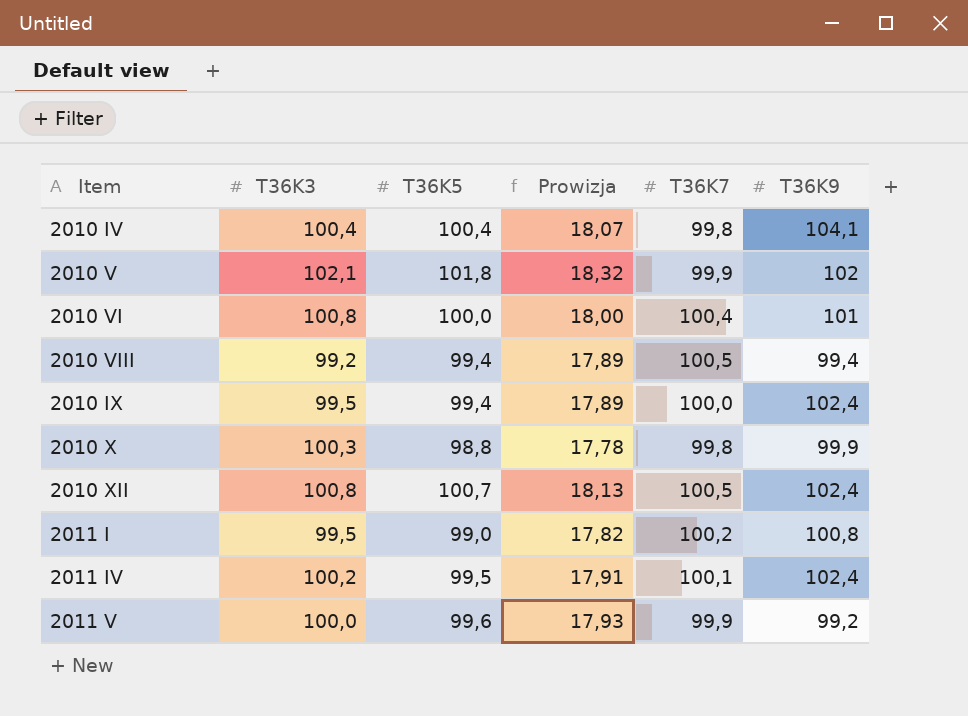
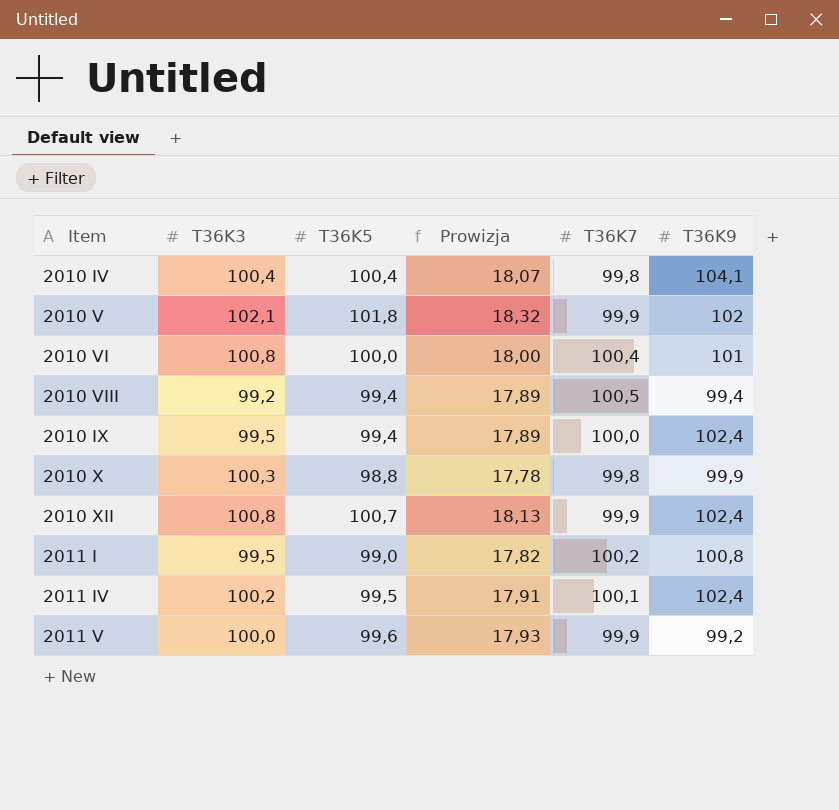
2010 XII | T36K7: 100,5 -> 99,9

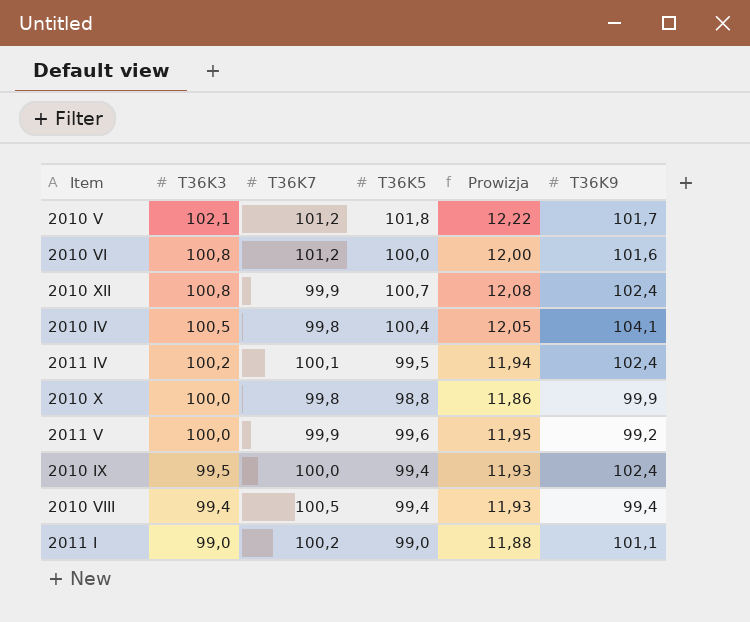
row order: none -> T36K3 descending
column T36K7 | position: 5 -> 3
column Prowizja | formula: [T36K5] * 0,18 -> [T36K5] * 0,12
2010 V | T36K7: 99,9 -> 101,2
2010 V | T36K9: 102 -> 101,7
2010 VI | T36K7: 100,4 -> 101,2
2010 VI | T36K9: 101 -> 101,6
2010 IV | T36K3: 100,4 -> 100,5
2010 X | T36K3: 100,3 -> 100,0
2010 VIII | T36K3: 99,2 -> 99,4
2011 I | T36K3: 99,5 -> 99,0
2011 I | T36K9: 100,8 -> 101,1

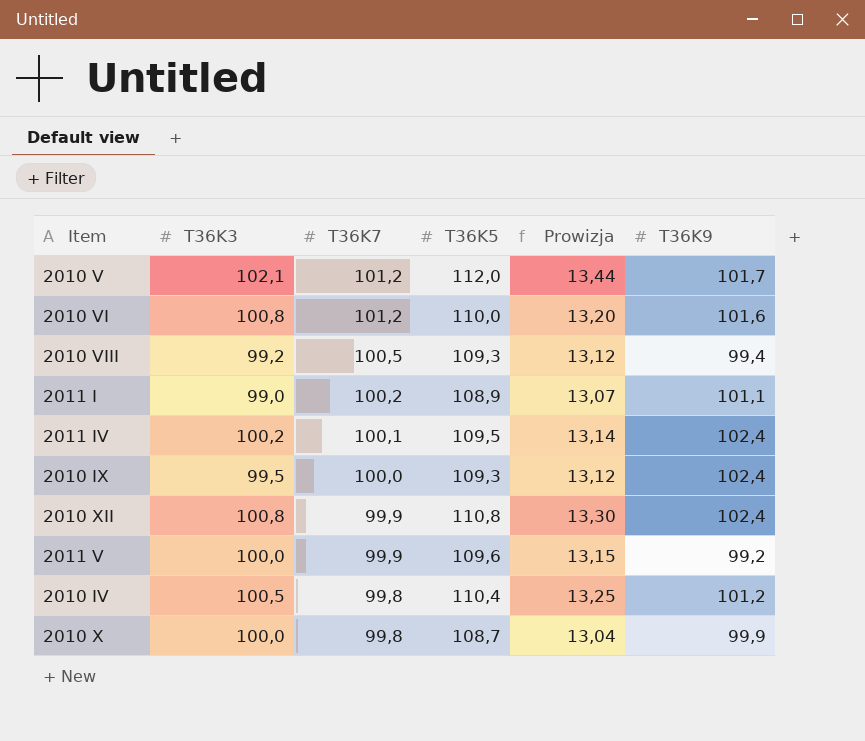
row order: T36K3 descending -> T36K7 descending
2010 V | T36K5: 101,8 -> 112,0
2010 V | Prowizja: 12,22 -> 13,44
2010 VI | T36K5: 100,0 -> 110,0
2010 VI | Prowizja: 12,00 -> 13,20
2010 VIII | T36K3: 99,4 -> 99,2
2010 VIII | T36K5: 99,4 -> 109,3
2010 VIII | Prowizja: 11,93 -> 13,12
2011 I | T36K5: 99,0 -> 108,9
2011 I | Prowizja: 11,88 -> 13,07
2011 IV | T36K5: 99,5 -> 109,5
2011 IV | Prowizja: 11,94 -> 13,14
2010 IX | T36K5: 99,4 -> 109,3
2010 IX | Prowizja: 11,93 -> 13,12
2010 XII | T36K5: 100,7 -> 110,8
2010 XII | Prowizja: 12,08 -> 13,30
2011 V | T36K5: 99,6 -> 109,6
2011 V | Prowizja: 11,95 -> 13,15
2010 IV | T36K5: 100,4 -> 110,4
2010 IV | Prowizja: 12,05 -> 13,25
2010 IV | T36K9: 104,1 -> 101,2
2010 X | T36K5: 98,8 -> 108,7
2010 X | Prowizja: 11,86 -> 13,04

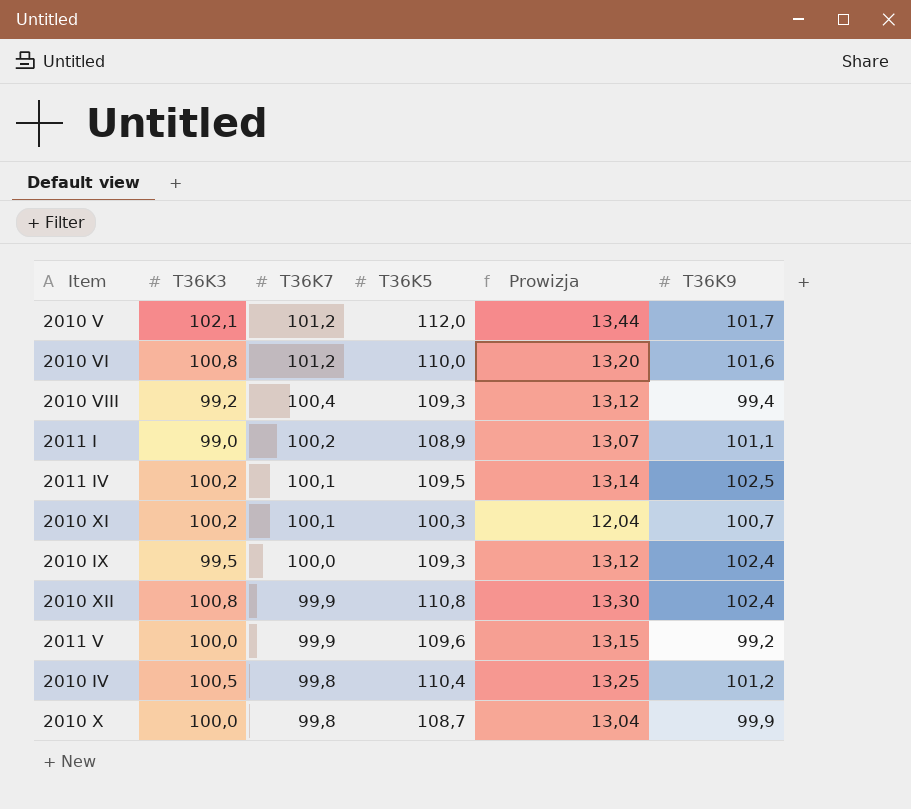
2010 VIII | T36K7: 100,5 -> 100,4
2011 IV | T36K9: 102,4 -> 102,5
row 2010 XI: none -> 100,2 | 100,1 | 100,3 | 12,04 | 100,7

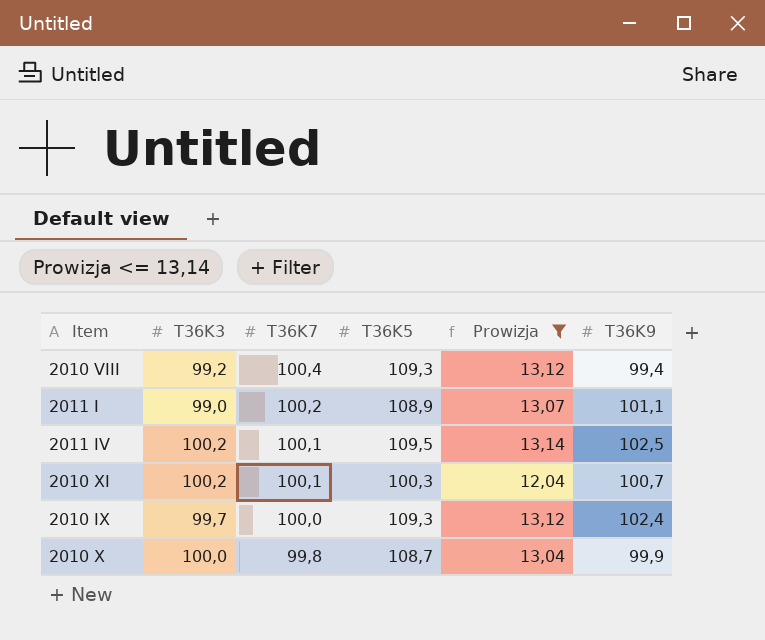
filter: none -> Prowizja <= 13,14
2010 IX | T36K3: 99,5 -> 99,7

